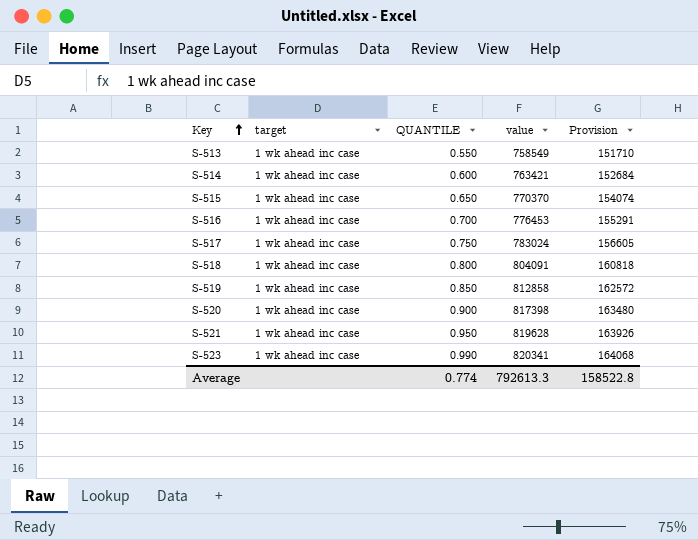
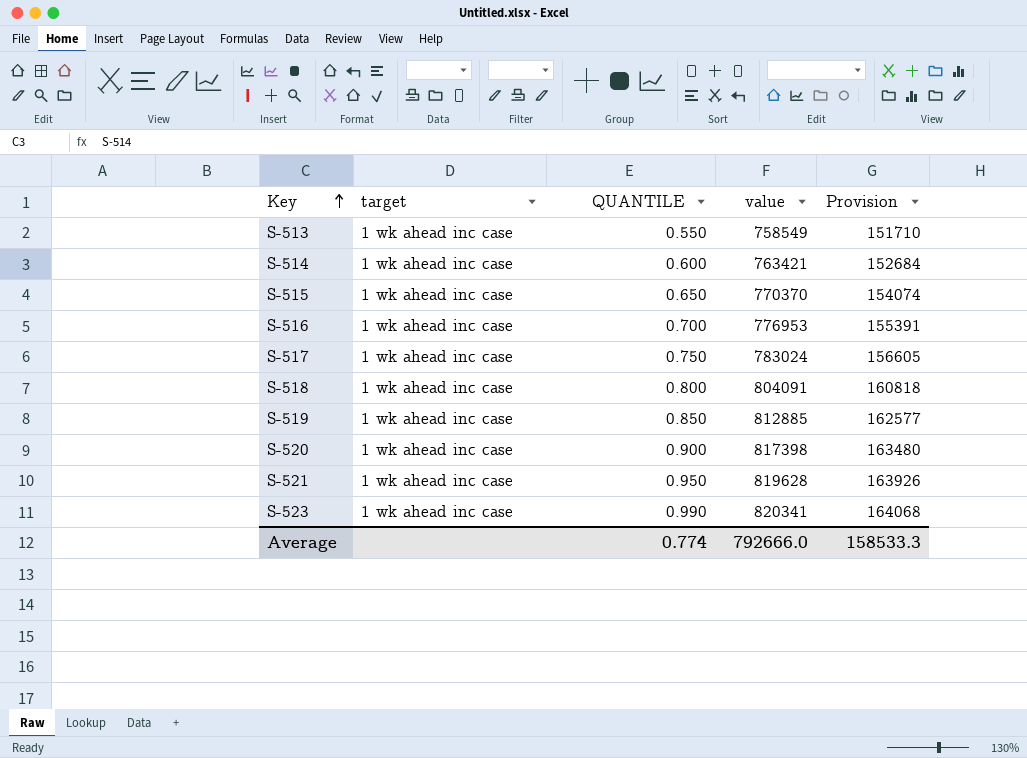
S-516 | value: 776453 -> 776953
S-516 | Provision: 155291 -> 155391
S-519 | value: 812858 -> 812885
S-519 | Provision: 162572 -> 162577
Average | value: 792613.3 -> 792666.0
Average | Provision: 158522.8 -> 158533.3

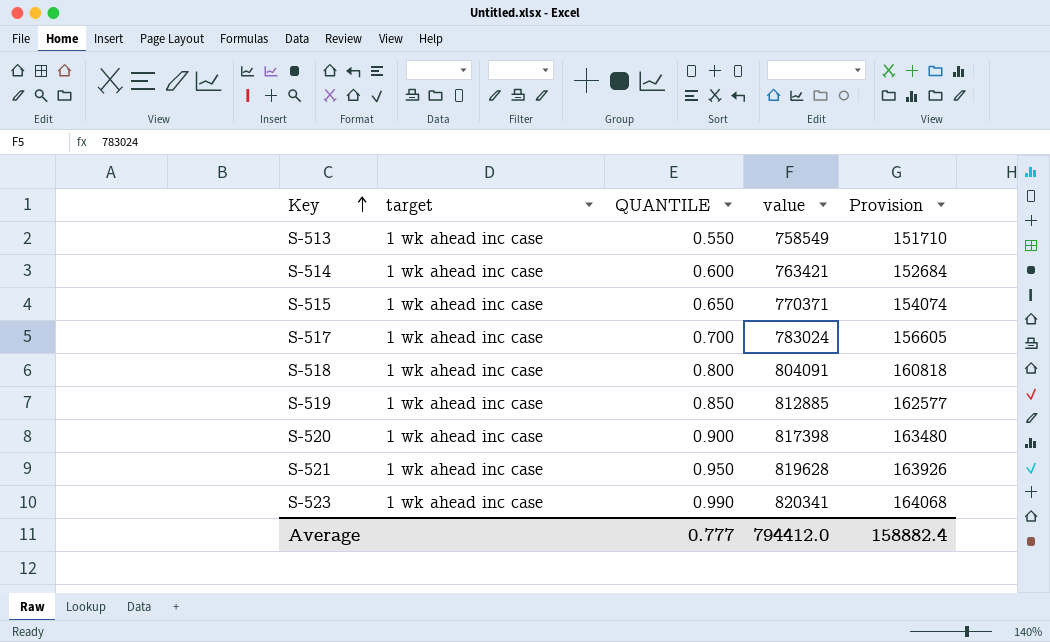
row S-516: 1 wk ahead inc case | 0.700 | 776953 | 155391 -> none
S-515 | value: 770370 -> 770371
S-517 | QUANTILE: 0.750 -> 0.700
Average | QUANTILE: 0.774 -> 0.777
Average | value: 792666.0 -> 794412.0
Average | Provision: 158533.3 -> 158882.4

